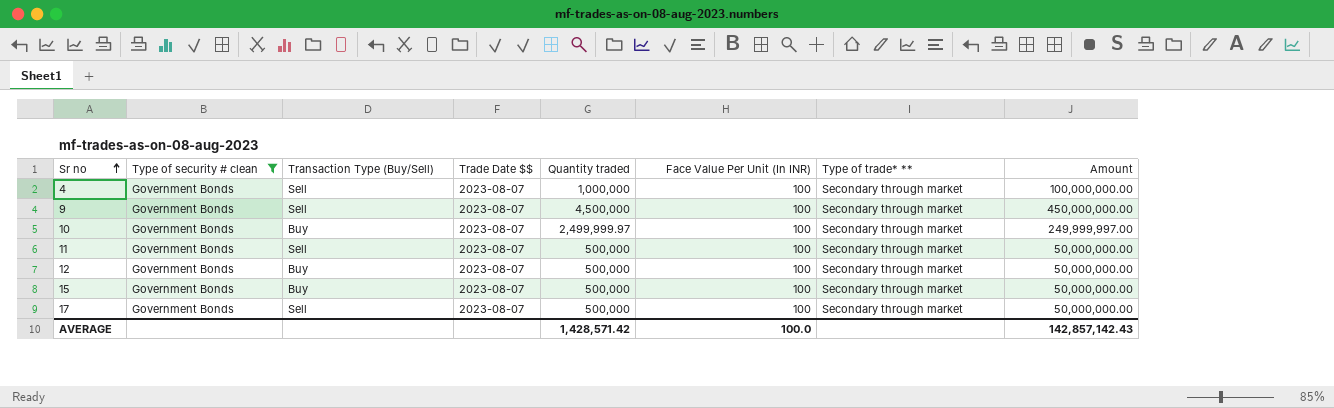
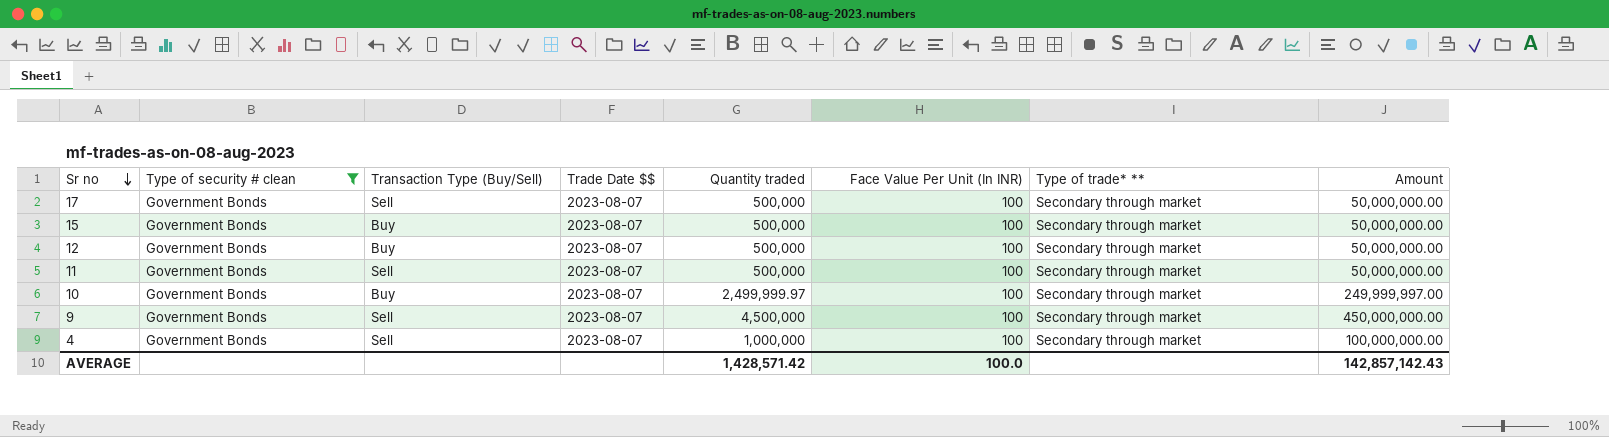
row order: Sr no ascending -> Sr no descending

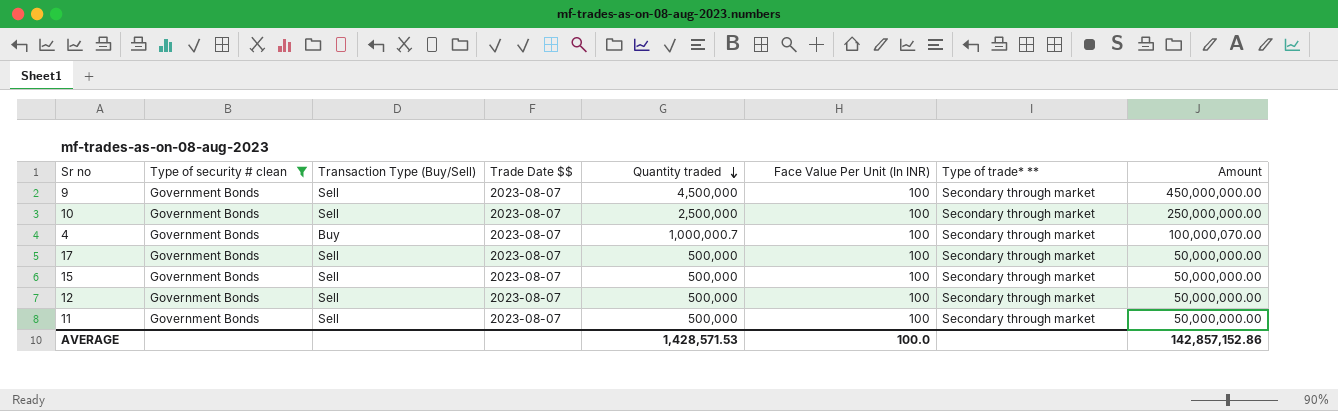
row order: Sr no descending -> Quantity traded descending
10 | Transaction Type (Buy/Sell): Buy -> Sell
10 | Quantity traded: 2,499,999.97 -> 2,500,000
10 | Amount: 249,999,997.00 -> 250,000,000.00
4 | Transaction Type (Buy/Sell): Sell -> Buy
4 | Quantity traded: 1,000,000 -> 1,000,000.7
4 | Amount: 100,000,000.00 -> 100,000,070.00
15 | Transaction Type (Buy/Sell): Buy -> Sell
12 | Transaction Type (Buy/Sell): Buy -> Sell
AVERAGE | Quantity traded: 1,428,571.42 -> 1,428,571.53
AVERAGE | Amount: 142,857,142.43 -> 142,857,152.86

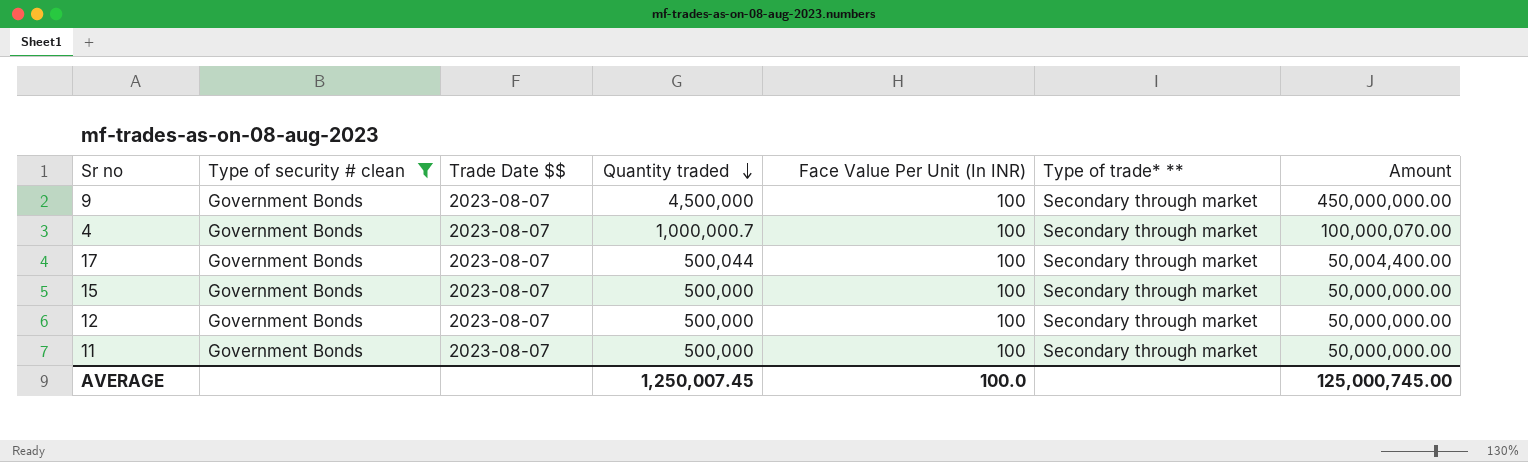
column Transaction Type (Buy/Sell) | position: 3 -> none
row 10: Government Bonds | Sell | 2023-08-07 | 2,500,000 | 100 | Secondary through market | 250,000,000.00 -> none
17 | Quantity traded: 500,000 -> 500,044
17 | Amount: 50,000,000.00 -> 50,004,400.00
AVERAGE | Quantity traded: 1,428,571.53 -> 1,250,007.45
AVERAGE | Amount: 142,857,152.86 -> 125,000,745.00

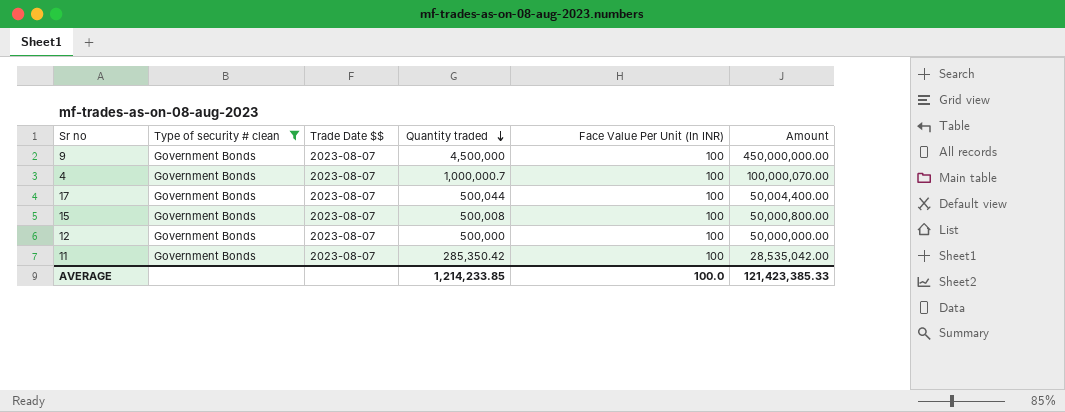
column Type of trade* ** | position: 6 -> none
15 | Quantity traded: 500,000 -> 500,008
15 | Amount: 50,000,000.00 -> 50,000,800.00
11 | Quantity traded: 500,000 -> 285,350.42
11 | Amount: 50,000,000.00 -> 28,535,042.00
AVERAGE | Quantity traded: 1,250,007.45 -> 1,214,233.85
AVERAGE | Amount: 125,000,745.00 -> 121,423,385.33

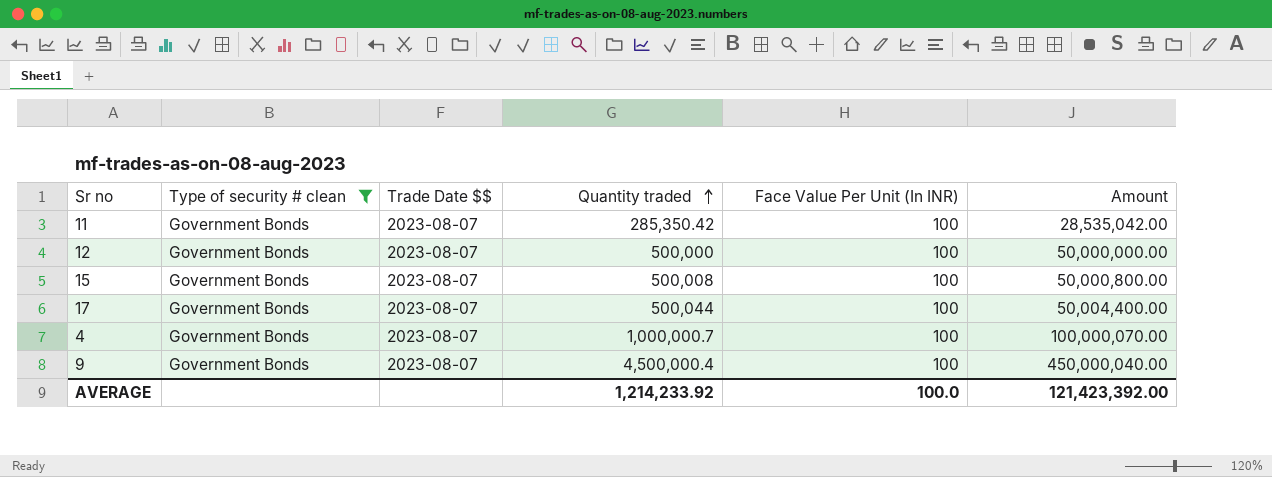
row order: Quantity traded descending -> Quantity traded ascending
9 | Quantity traded: 4,500,000 -> 4,500,000.4
9 | Amount: 450,000,000.00 -> 450,000,040.00
AVERAGE | Quantity traded: 1,214,233.85 -> 1,214,233.92
AVERAGE | Amount: 121,423,385.33 -> 121,423,392.00

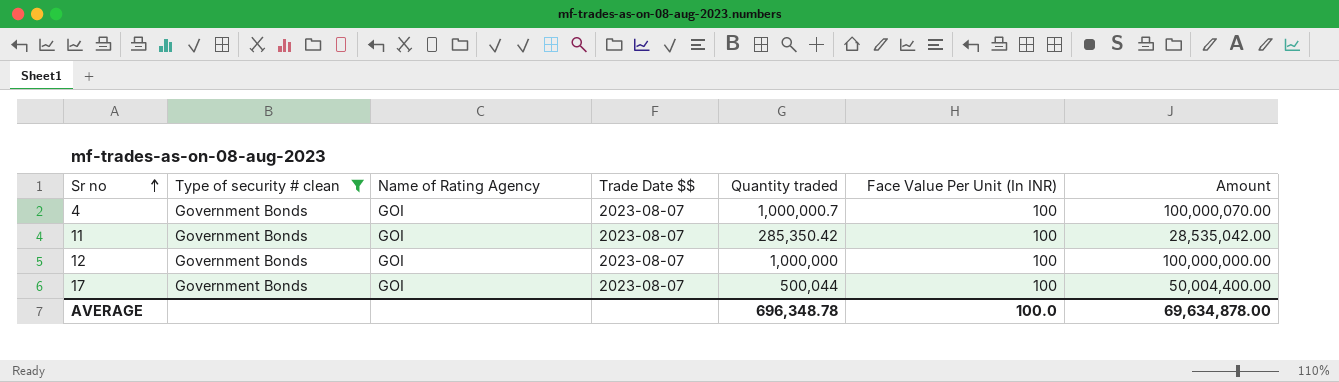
row order: Quantity traded ascending -> Sr no ascending
column Name of Rating Agency | position: none -> 3
row 15: Government Bonds | 2023-08-07 | 500,008 | 100 | 50,000,800.00 -> none
row 9: Government Bonds | 2023-08-07 | 4,500,000.4 | 100 | 450,000,040.00 -> none
12 | Quantity traded: 500,000 -> 1,000,000
12 | Amount: 50,000,000.00 -> 100,000,000.00
AVERAGE | Quantity traded: 1,214,233.92 -> 696,348.78
AVERAGE | Amount: 121,423,392.00 -> 69,634,878.00

